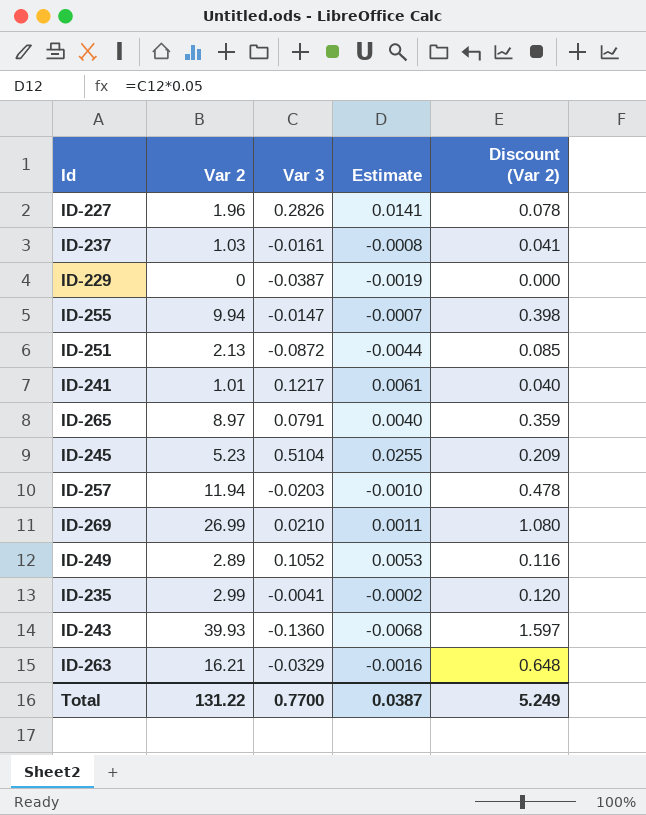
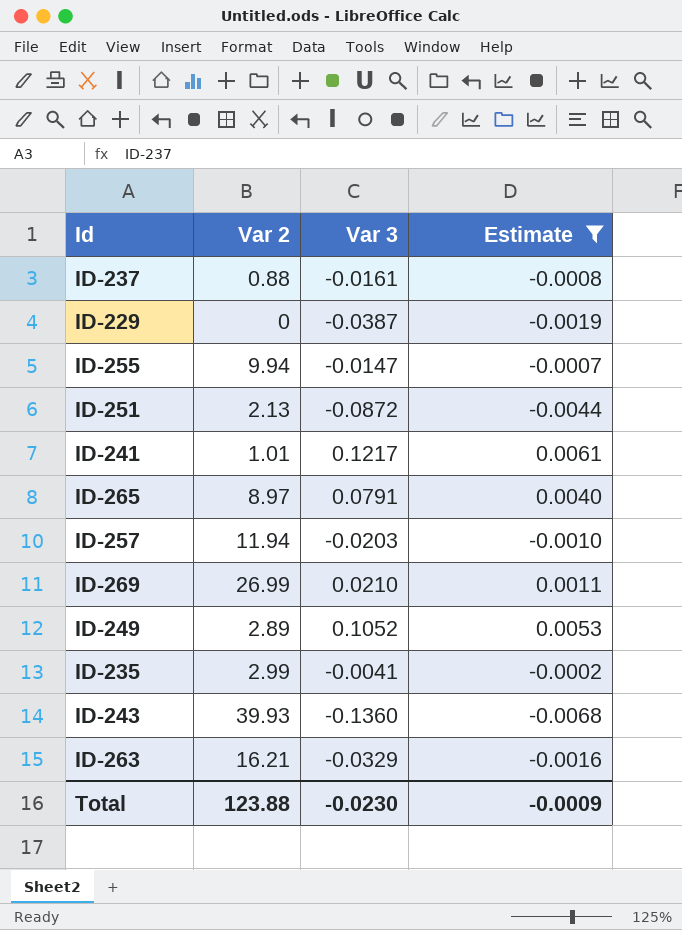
filter: none -> Estimate <= 0.0061
column Discount (Var 2) | formula: [Var 2] * 0.04 -> none
ID-237 | Var 2: 1.03 -> 0.88
Total | Var 2: 131.22 -> 123.88
Total | Var 3: 0.7700 -> -0.0230
Total | Estimate: 0.0387 -> -0.0009

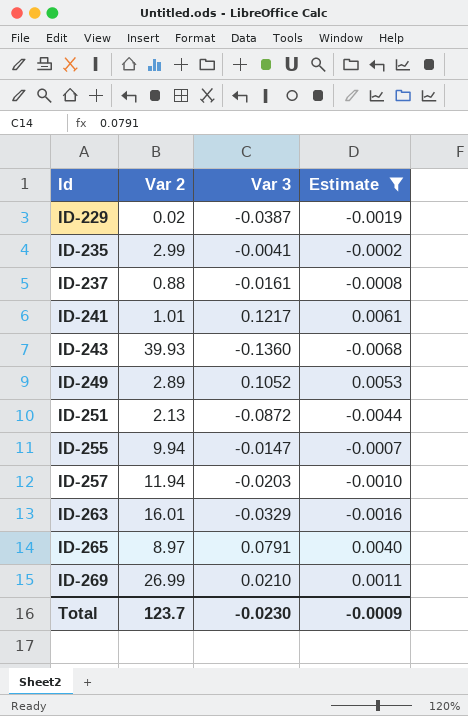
row order: none -> Id ascending
ID-229 | Var 2: 0 -> 0.02
ID-263 | Var 2: 16.21 -> 16.01
Total | Var 2: 123.88 -> 123.7

